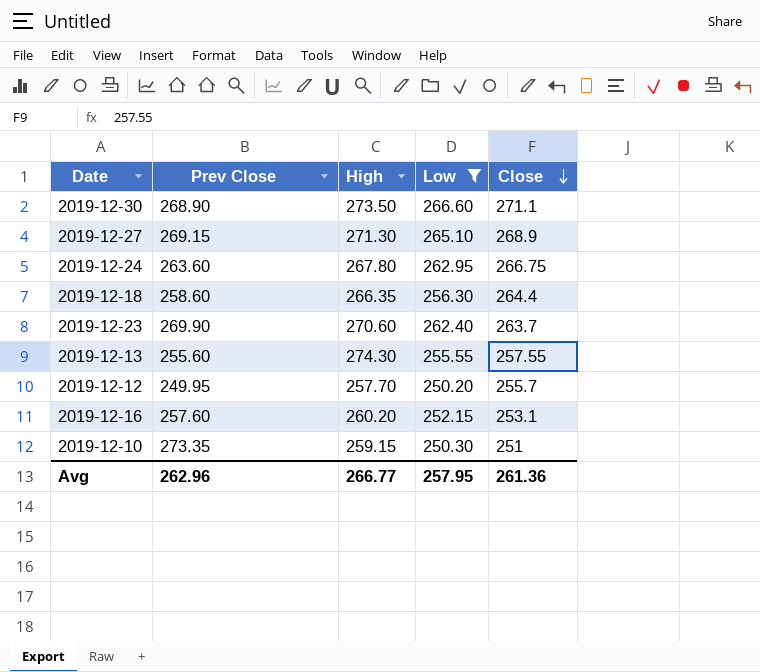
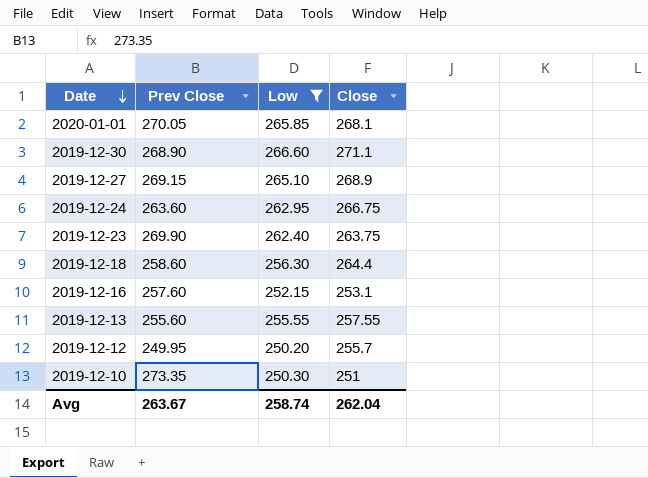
row order: Close descending -> Date descending
column High | position: 3 -> none
row 2020-01-01: none -> 270.05 | 265.85 | 268.1
2019-12-23 | Close: 263.7 -> 263.75
Avg | Prev Close: 262.96 -> 263.67
Avg | Low: 257.95 -> 258.74
Avg | Close: 261.36 -> 262.04

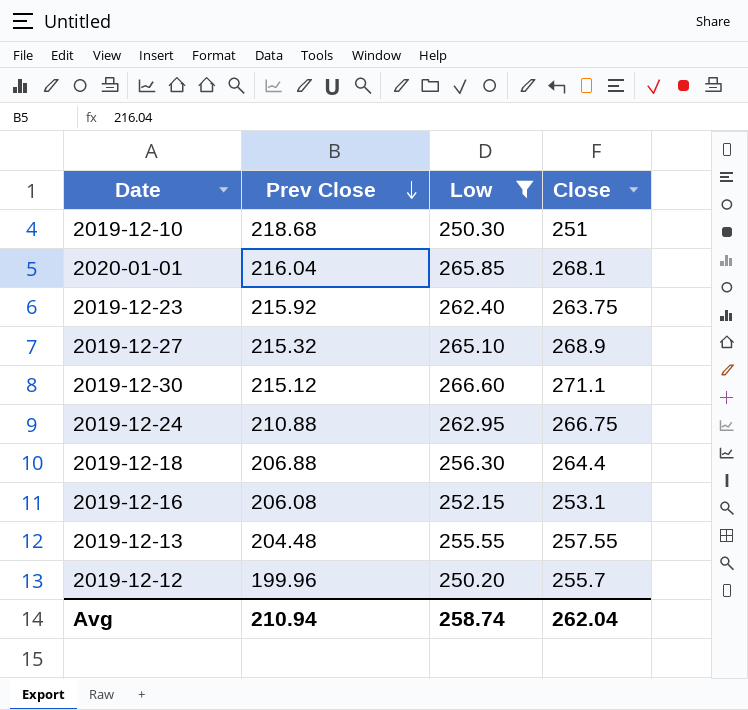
row order: Date descending -> Prev Close descending
2019-12-10 | Prev Close: 273.35 -> 218.68
2020-01-01 | Prev Close: 270.05 -> 216.04
2019-12-23 | Prev Close: 269.90 -> 215.92
2019-12-27 | Prev Close: 269.15 -> 215.32
2019-12-30 | Prev Close: 268.90 -> 215.12
2019-12-24 | Prev Close: 263.60 -> 210.88
2019-12-18 | Prev Close: 258.60 -> 206.88
2019-12-16 | Prev Close: 257.60 -> 206.08
2019-12-13 | Prev Close: 255.60 -> 204.48
2019-12-12 | Prev Close: 249.95 -> 199.96
Avg | Prev Close: 263.67 -> 210.94

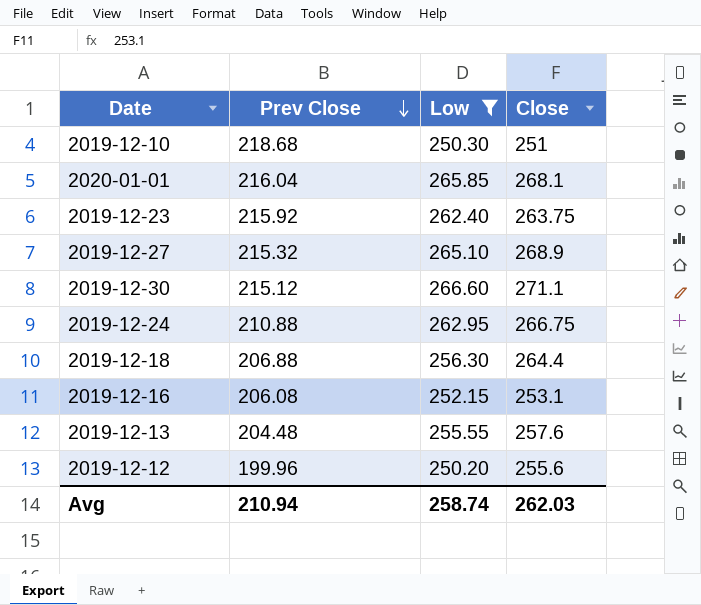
2019-12-13 | Close: 257.55 -> 257.6
2019-12-12 | Close: 255.7 -> 255.6
Avg | Close: 262.04 -> 262.03

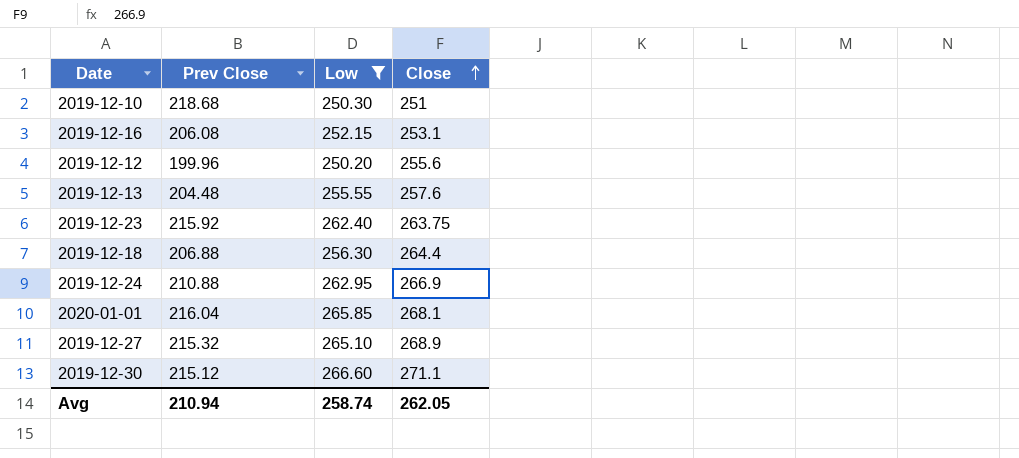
row order: Prev Close descending -> Close ascending
2019-12-24 | Close: 266.75 -> 266.9
Avg | Close: 262.03 -> 262.05

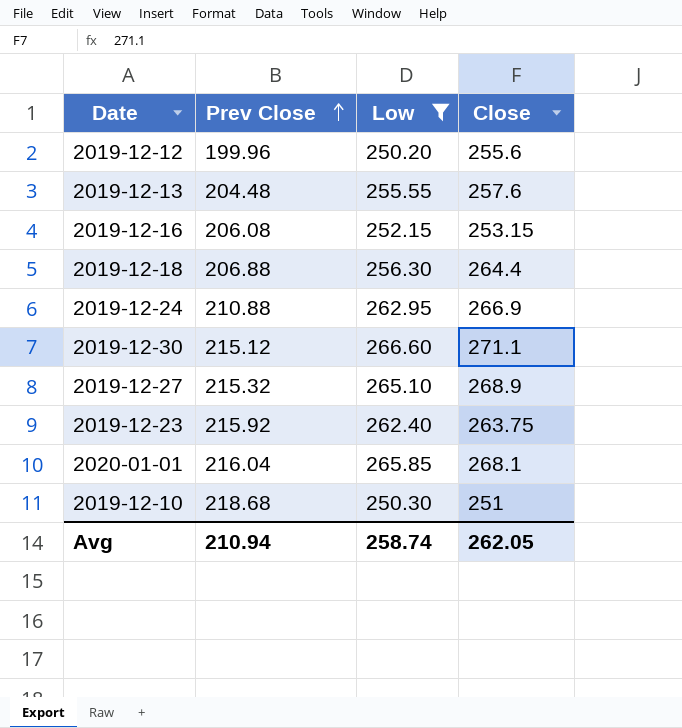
row order: Close ascending -> Prev Close ascending
2019-12-16 | Close: 253.1 -> 253.15

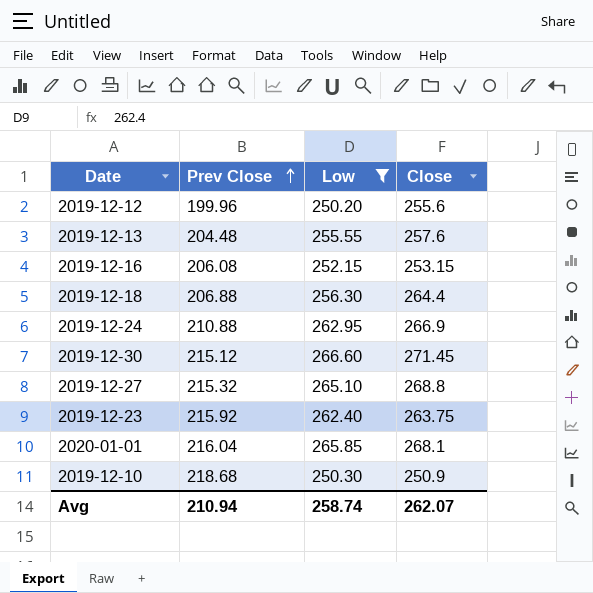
2019-12-30 | Close: 271.1 -> 271.45
2019-12-27 | Close: 268.9 -> 268.8
2019-12-10 | Close: 251 -> 250.9
Avg | Close: 262.05 -> 262.07

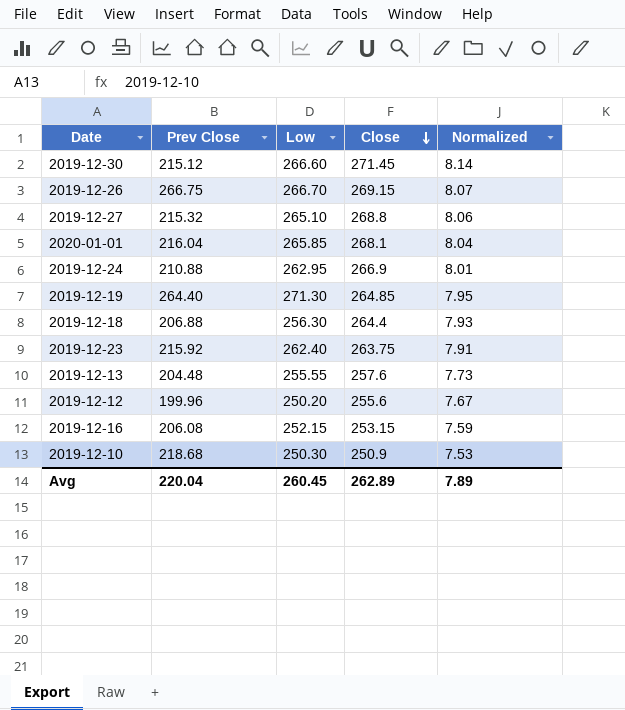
filter: Low <= 266.60 -> none
row order: Prev Close ascending -> Close descending
column Normalized | formula: none -> [Close] * 0.03
Avg | Prev Close: 210.94 -> 220.04
Avg | Low: 258.74 -> 260.45
Avg | Close: 262.07 -> 262.89

